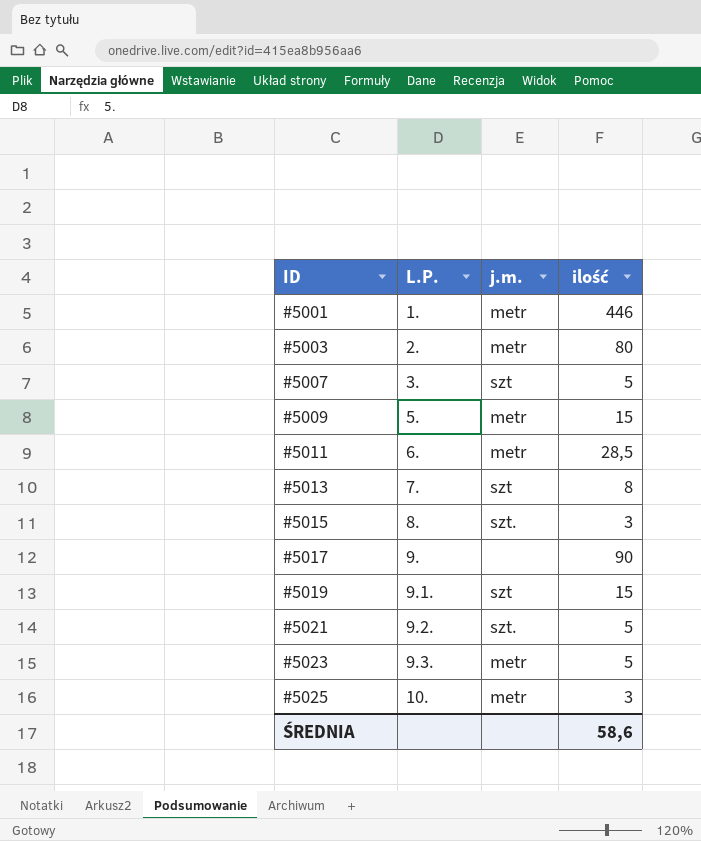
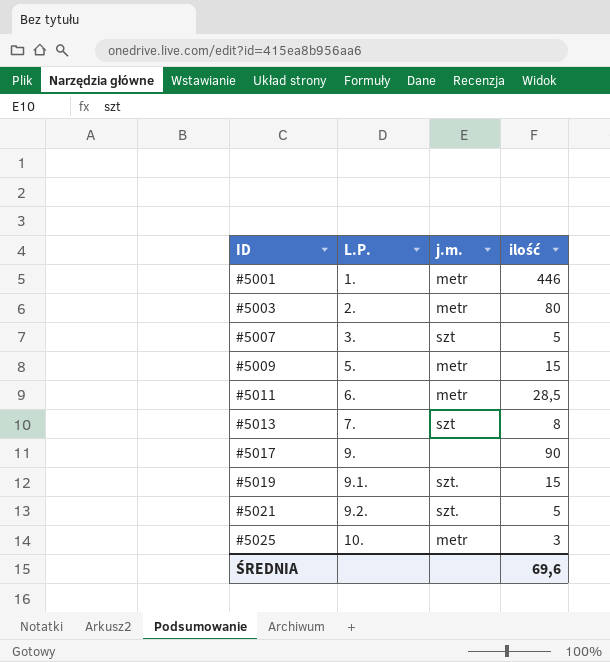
row #5015: 8. | szt. | 3 -> none
row #5023: 9.3. | metr | 5 -> none
#5019 | j.m.: szt -> szt.
ŚREDNIA | ilość: 58,6 -> 69,6

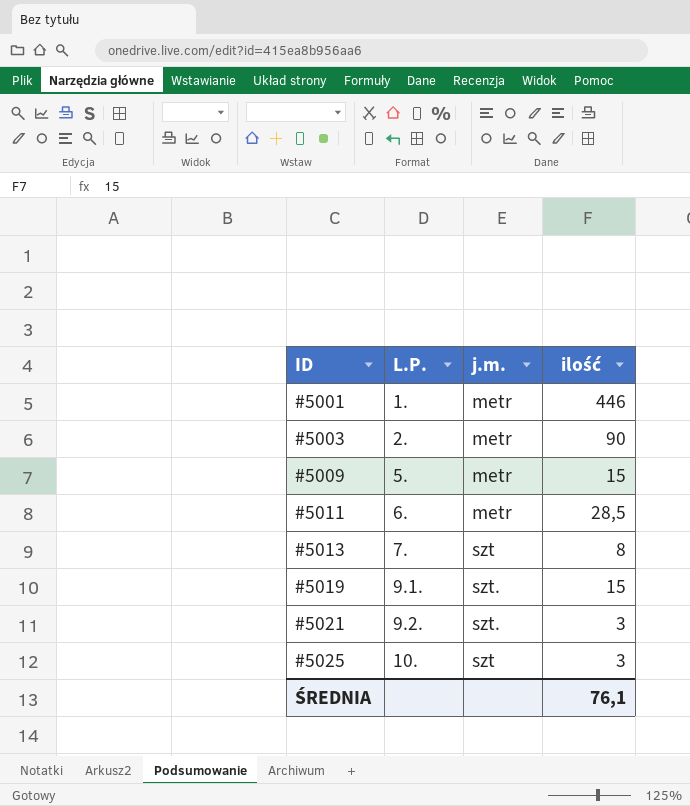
row #5007: 3. | szt | 5 -> none
row #5017: 9. | none | 90 -> none
#5003 | ilość: 80 -> 90
#5021 | ilość: 5 -> 3
#5025 | j.m.: metr -> szt
ŚREDNIA | ilość: 69,6 -> 76,1

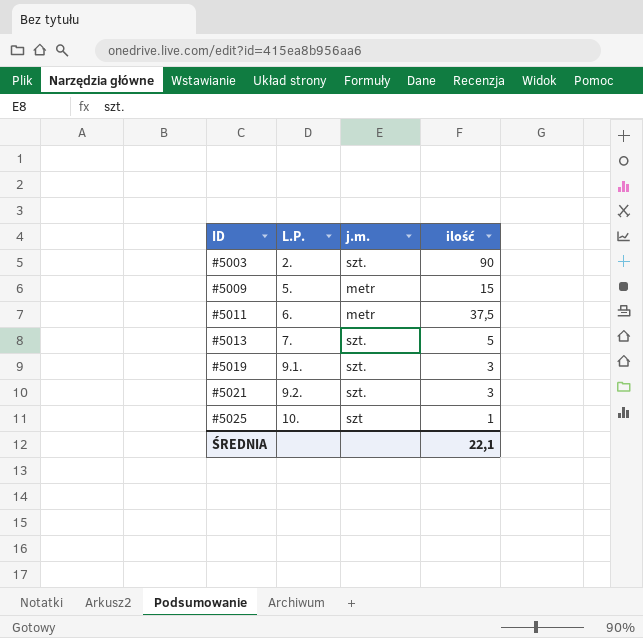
row #5001: 1. | metr | 446 -> none
#5003 | j.m.: metr -> szt.
#5011 | ilość: 28,5 -> 37,5
#5013 | j.m.: szt -> szt.
#5013 | ilość: 8 -> 5
#5019 | ilość: 15 -> 3
#5025 | ilość: 3 -> 1
ŚREDNIA | ilość: 76,1 -> 22,1

